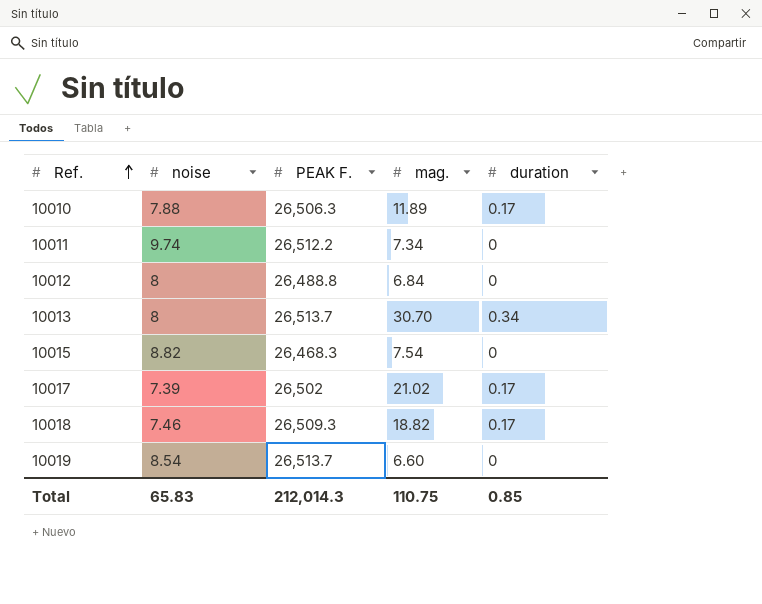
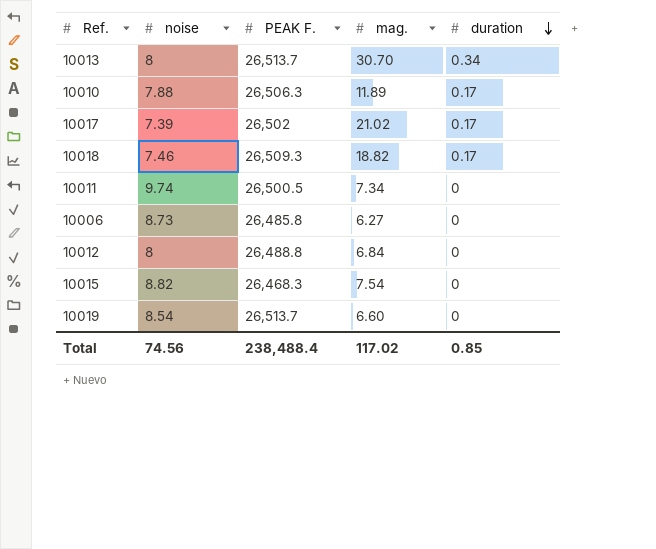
row order: Ref. ascending -> duration descending
10011 | PEAK F.: 26,512.2 -> 26,500.5
row 10006: none -> 8.73 | 26,485.8 | 6.27 | 0
Total | noise: 65.83 -> 74.56
Total | PEAK F.: 212,014.3 -> 238,488.4
Total | mag.: 110.75 -> 117.02

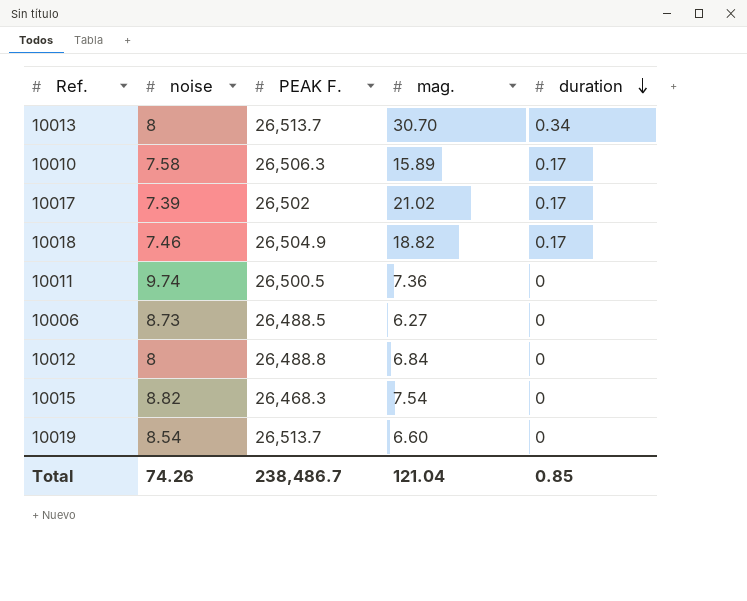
10010 | noise: 7.88 -> 7.58
10010 | mag.: 11.89 -> 15.89
10018 | PEAK F.: 26,509.3 -> 26,504.9
10011 | mag.: 7.34 -> 7.36
10006 | PEAK F.: 26,485.8 -> 26,488.5
Total | noise: 74.56 -> 74.26
Total | PEAK F.: 238,488.4 -> 238,486.7
Total | mag.: 117.02 -> 121.04

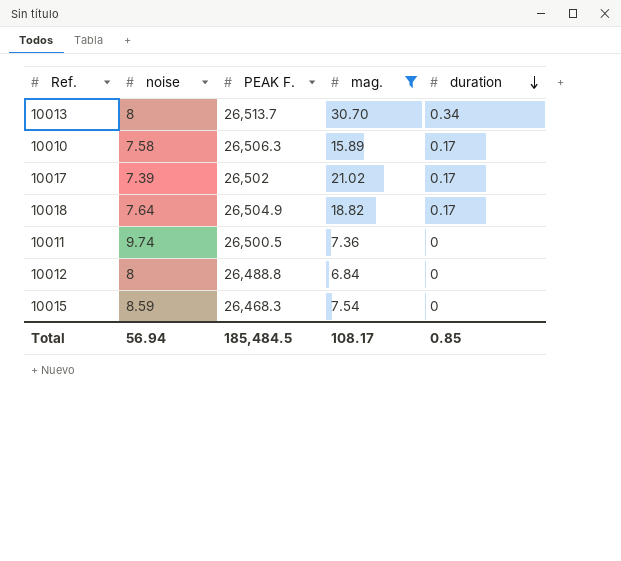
filter: none -> mag. >= 6.84
10018 | noise: 7.46 -> 7.64
10015 | noise: 8.82 -> 8.59
Total | noise: 74.26 -> 56.94
Total | PEAK F.: 238,486.7 -> 185,484.5
Total | mag.: 121.04 -> 108.17

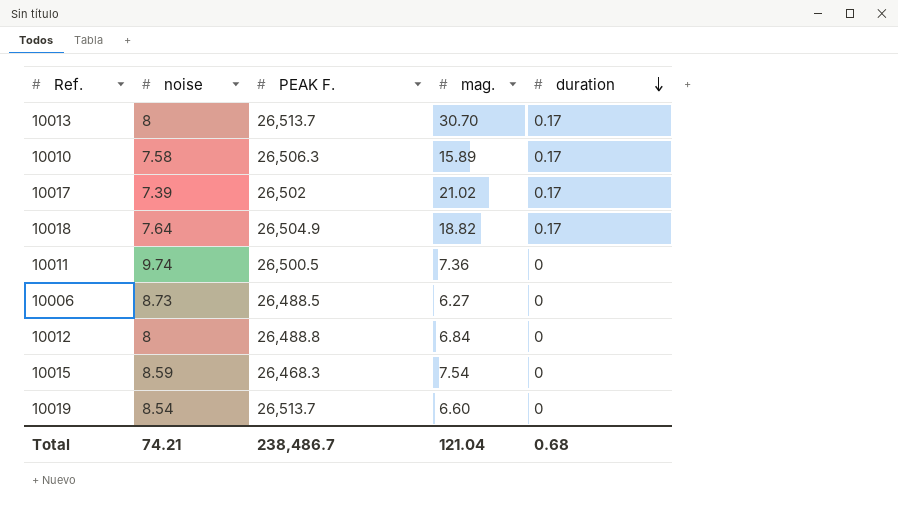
filter: mag. >= 6.84 -> none
10013 | duration: 0.34 -> 0.17
Total | noise: 56.94 -> 74.21
Total | PEAK F.: 185,484.5 -> 238,486.7
Total | mag.: 108.17 -> 121.04
Total | duration: 0.85 -> 0.68

